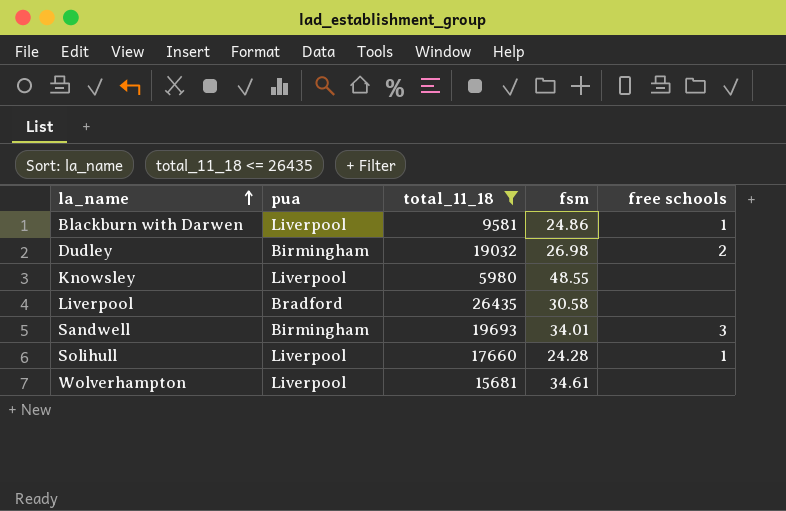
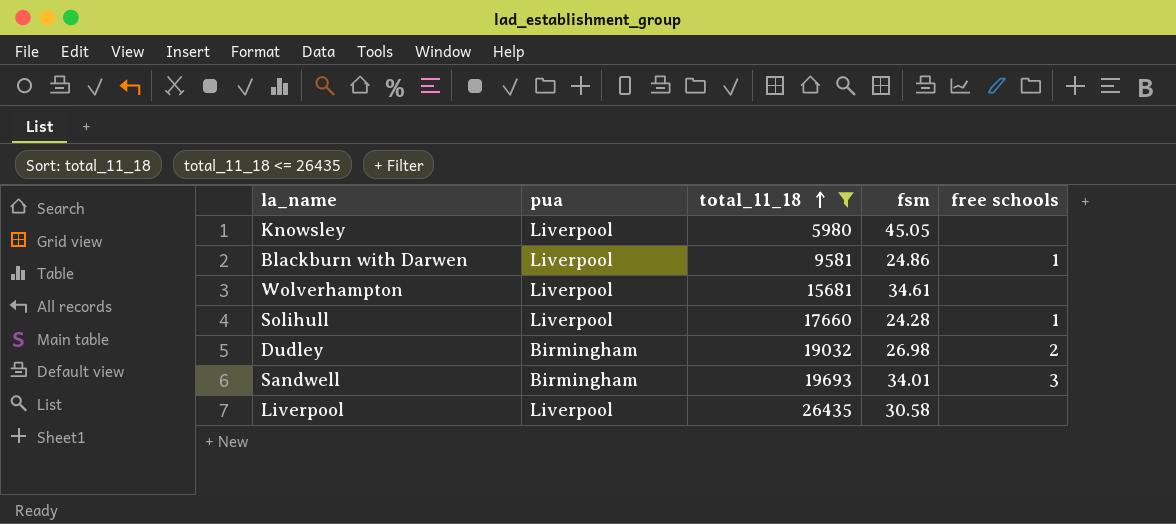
row order: la_name ascending -> total_11_18 ascending
Knowsley | fsm: 48.55 -> 45.05
Liverpool | pua: Bradford -> Liverpool

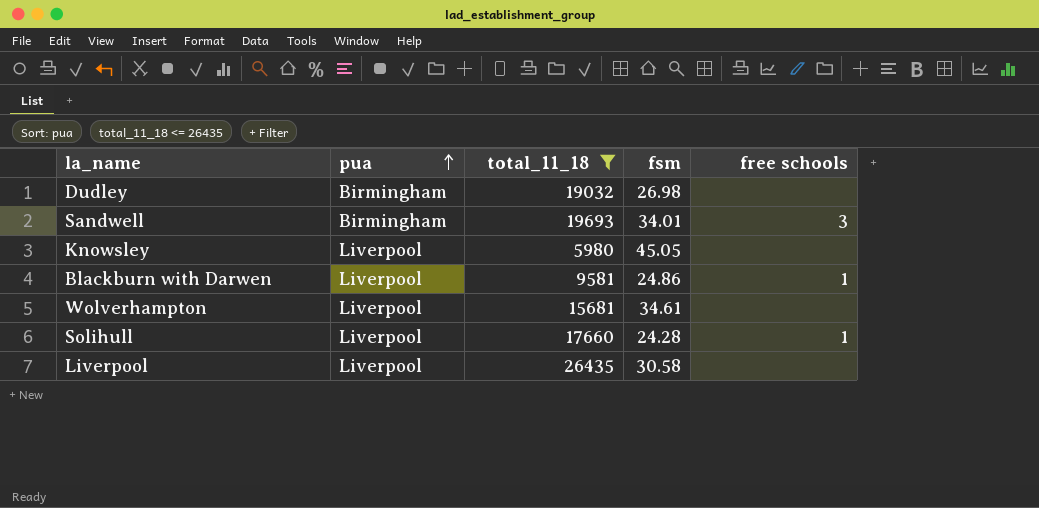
row order: total_11_18 ascending -> pua ascending
Dudley | free schools: 2 -> none

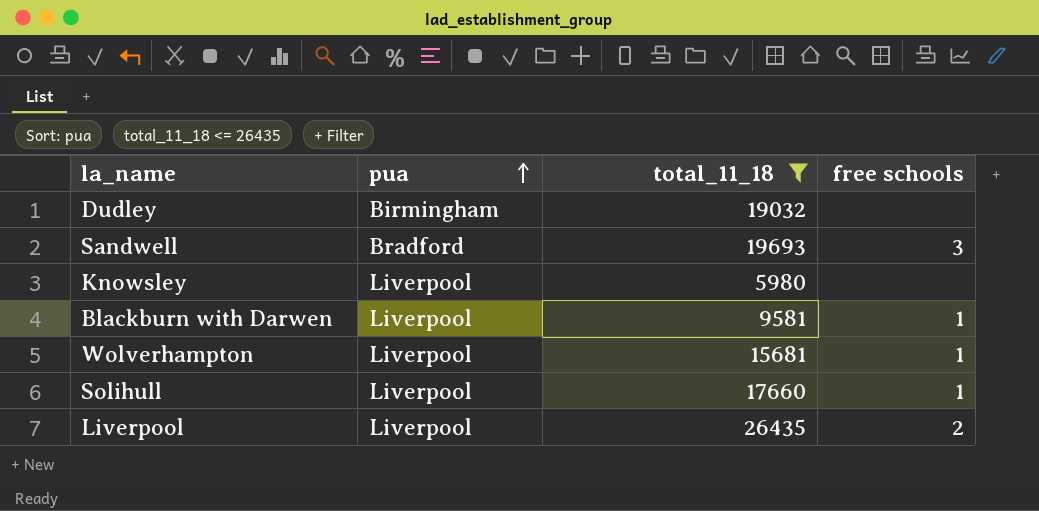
column fsm | position: 4 -> none
Sandwell | pua: Birmingham -> Bradford
Wolverhampton | free schools: none -> 1
Liverpool | free schools: none -> 2

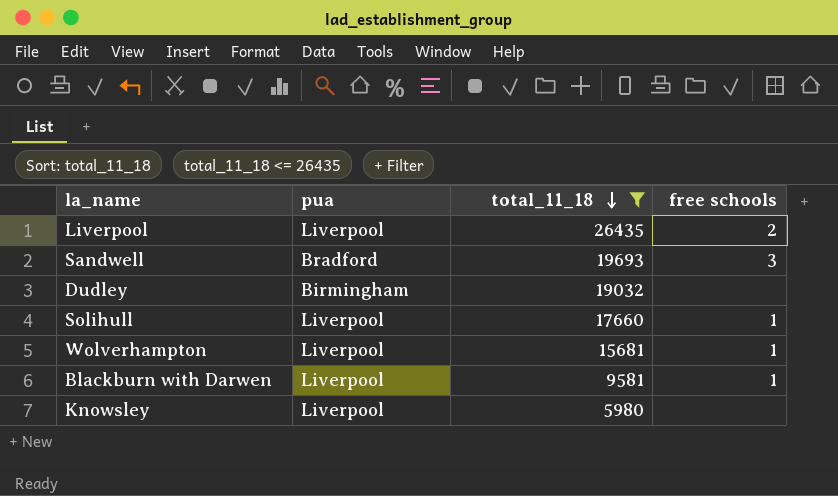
row order: pua ascending -> total_11_18 descending

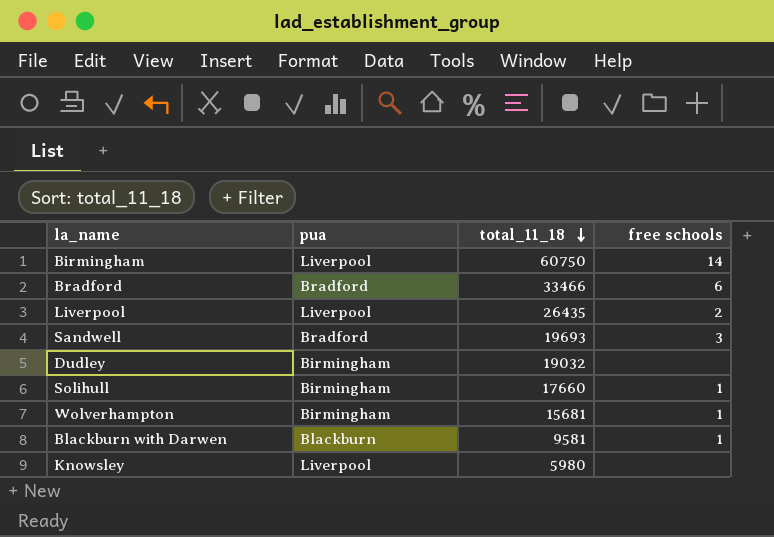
filter: total_11_18 <= 26435 -> none
Solihull | pua: Liverpool -> Birmingham
Wolverhampton | pua: Liverpool -> Birmingham
Blackburn with Darwen | pua: Liverpool -> Blackburn

